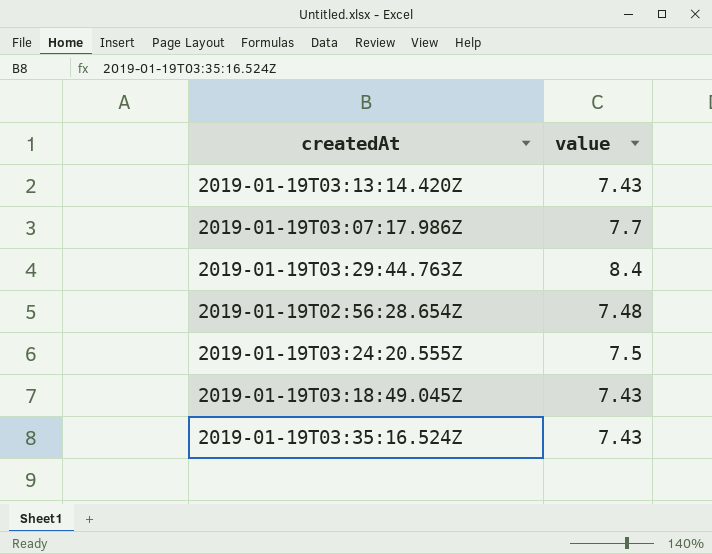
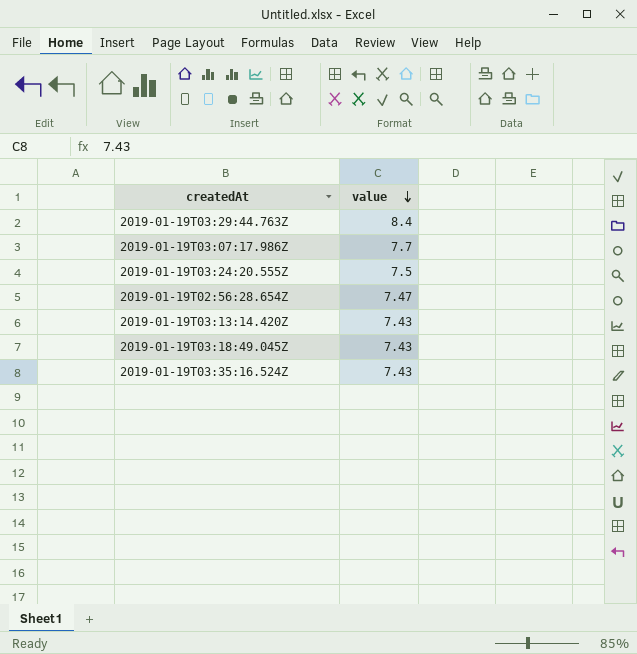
row order: none -> value descending
2019-01-19T02:56:28.654Z | value: 7.48 -> 7.47

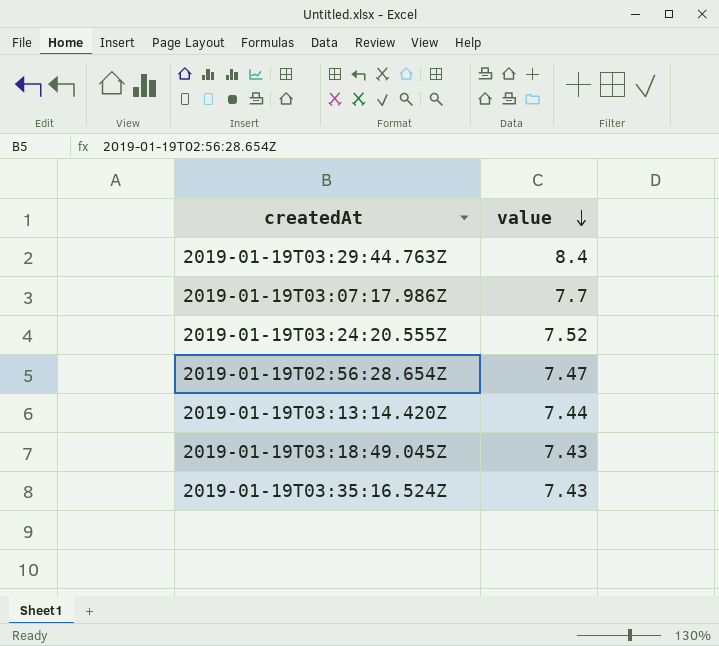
2019-01-19T03:24:20.555Z | value: 7.5 -> 7.52
2019-01-19T03:13:14.420Z | value: 7.43 -> 7.44

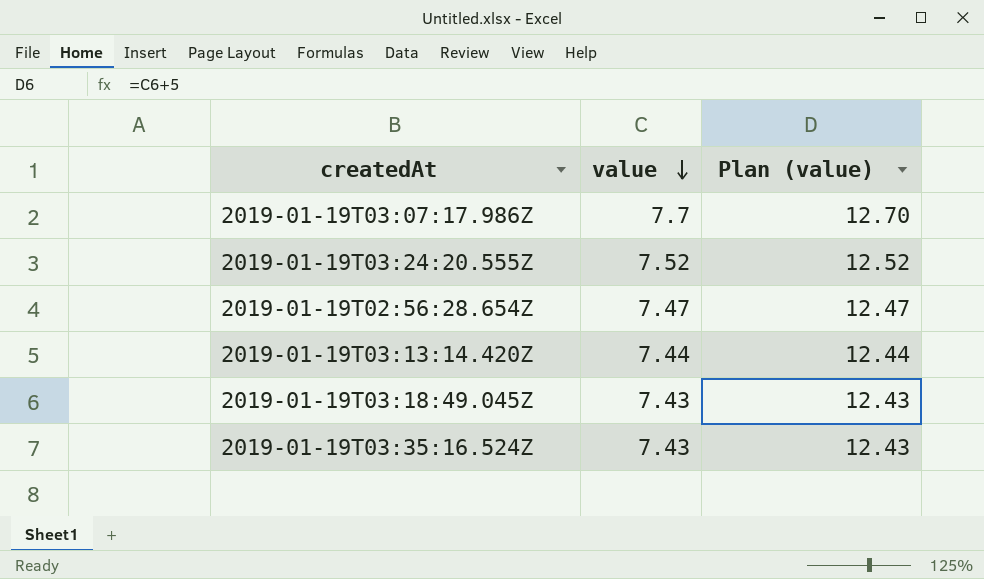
column Plan (value) | formula: none -> [value] + 5
row 2019-01-19T03:29:44.763Z: 8.4 -> none

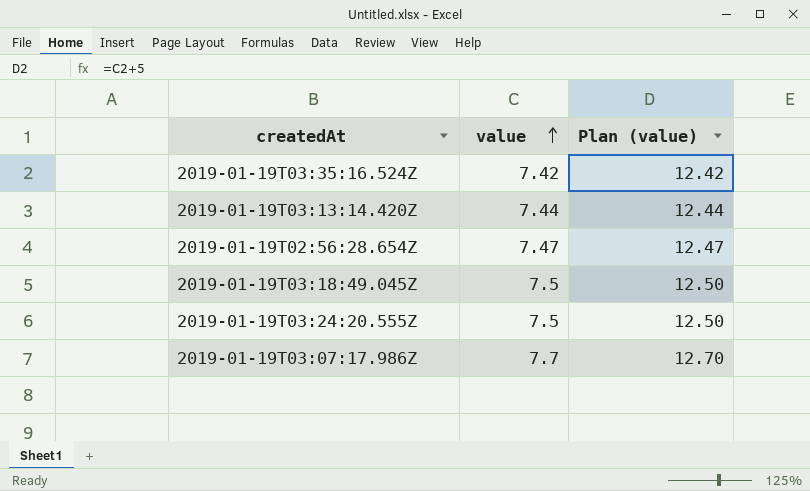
row order: value descending -> value ascending
2019-01-19T03:35:16.524Z | value: 7.43 -> 7.42
2019-01-19T03:35:16.524Z | Plan (value): 12.43 -> 12.42
2019-01-19T03:18:49.045Z | value: 7.43 -> 7.5
2019-01-19T03:18:49.045Z | Plan (value): 12.43 -> 12.50
2019-01-19T03:24:20.555Z | value: 7.52 -> 7.5
2019-01-19T03:24:20.555Z | Plan (value): 12.52 -> 12.50

